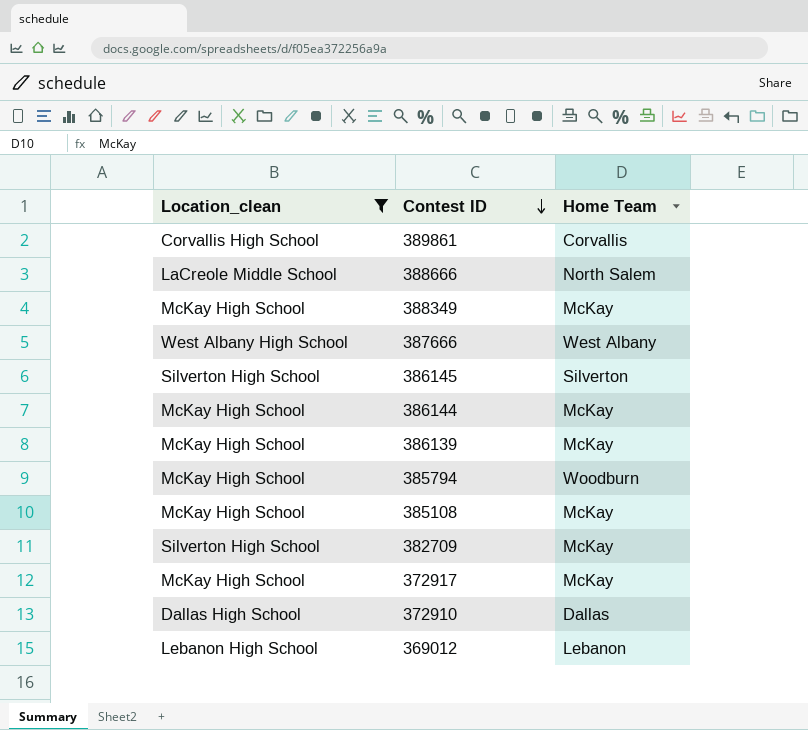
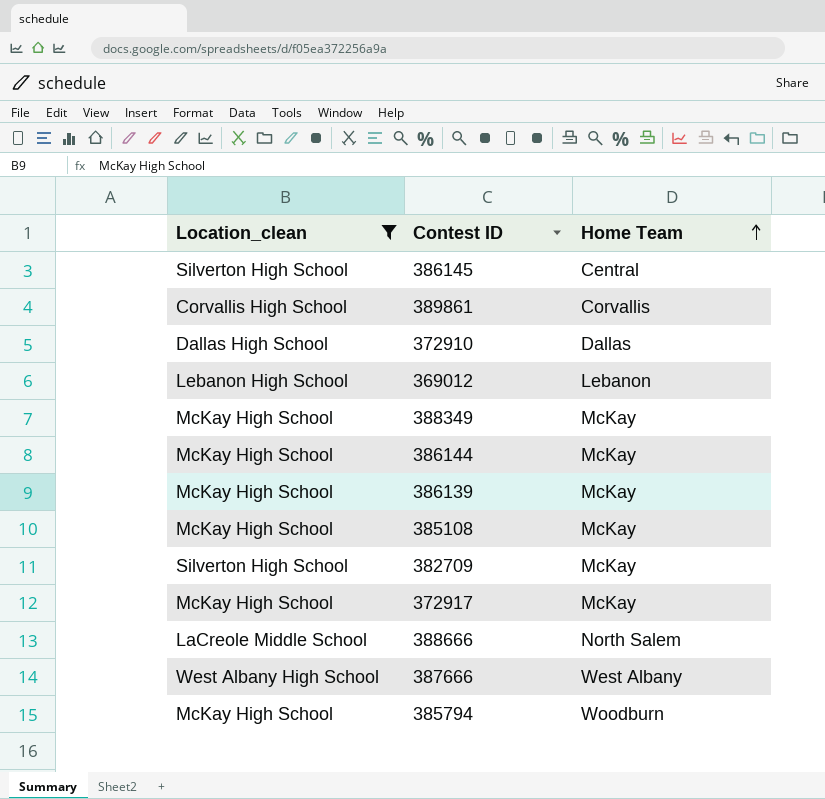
row order: Contest ID descending -> Home Team ascending
386145 | Home Team: Silverton -> Central

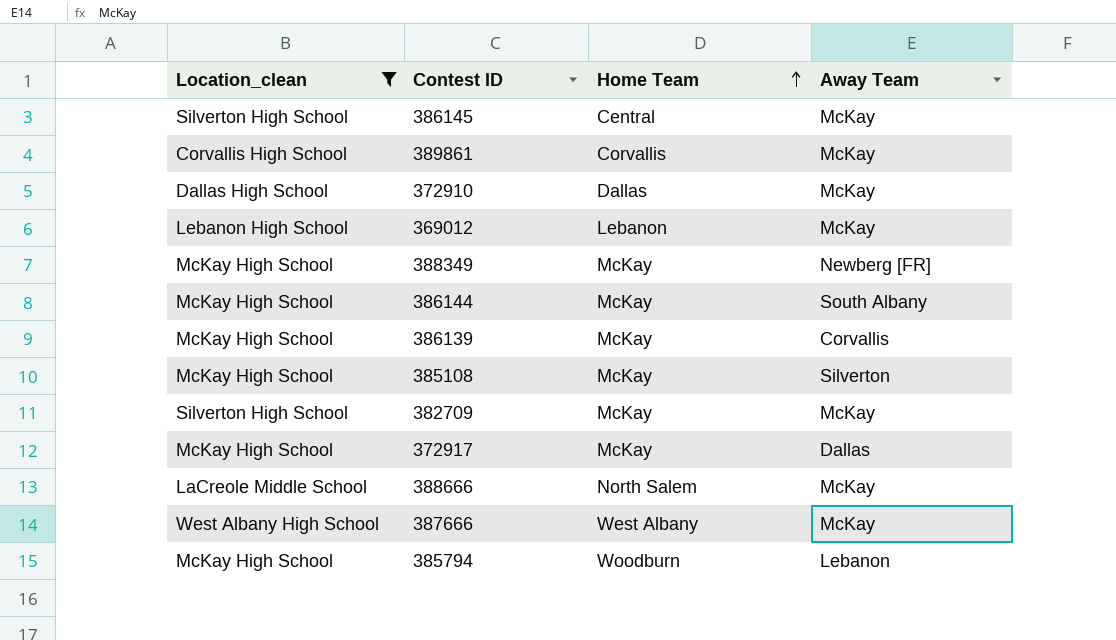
column Away Team | position: none -> 4

